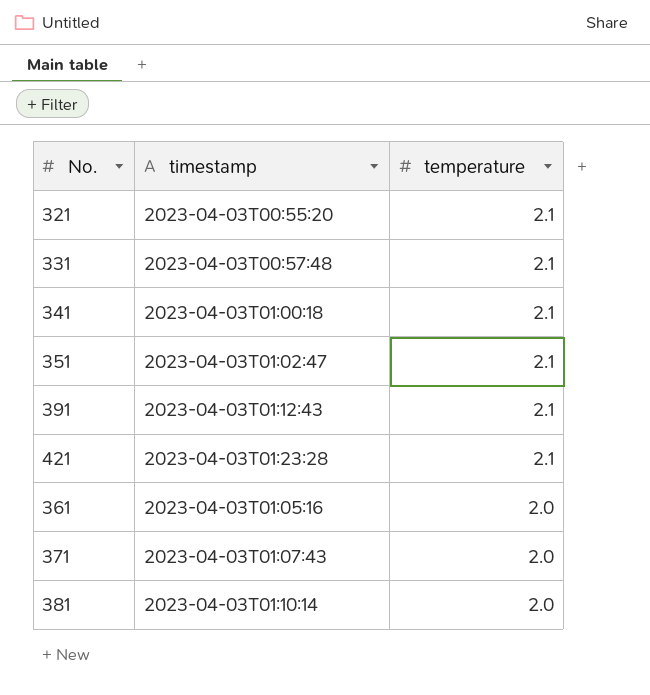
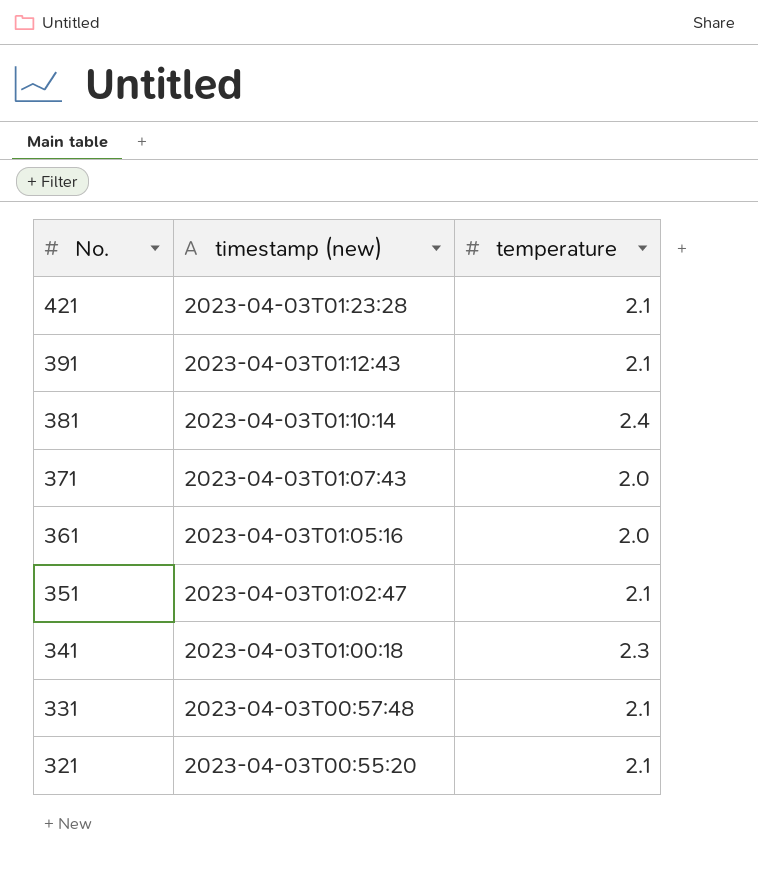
row order: temperature descending -> No. descending
column name: timestamp -> timestamp (new)
381 | temperature: 2.0 -> 2.4
341 | temperature: 2.1 -> 2.3

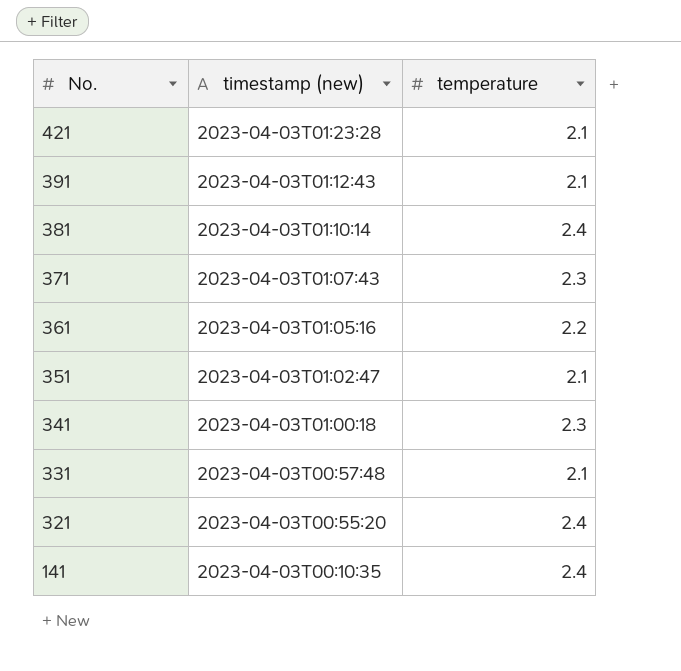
371 | temperature: 2.0 -> 2.3
361 | temperature: 2.0 -> 2.2
321 | temperature: 2.1 -> 2.4
row 141: none -> 2023-04-03T00:10:35 | 2.4

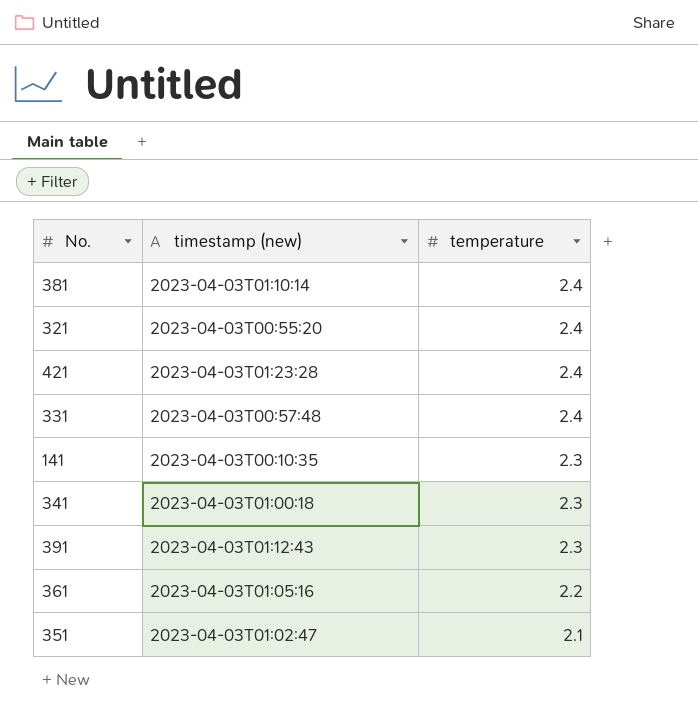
row order: No. descending -> temperature descending
row 371: 2023-04-03T01:07:43 | 2.3 -> none
421 | temperature: 2.1 -> 2.4
331 | temperature: 2.1 -> 2.4
141 | temperature: 2.4 -> 2.3
391 | temperature: 2.1 -> 2.3

